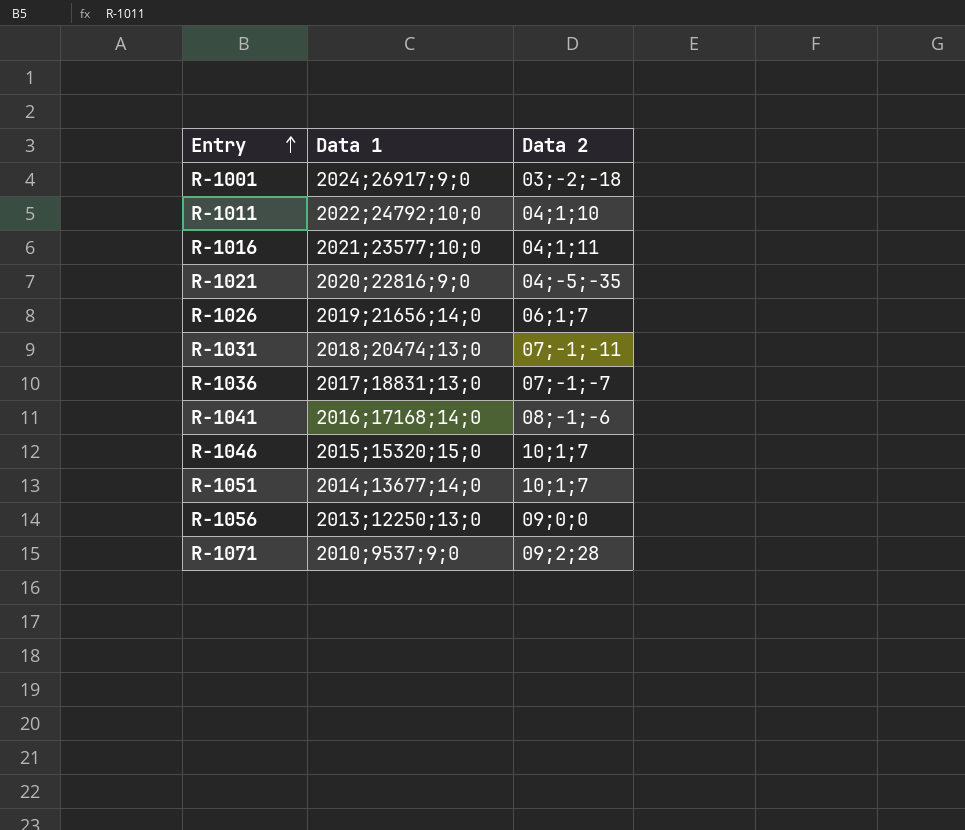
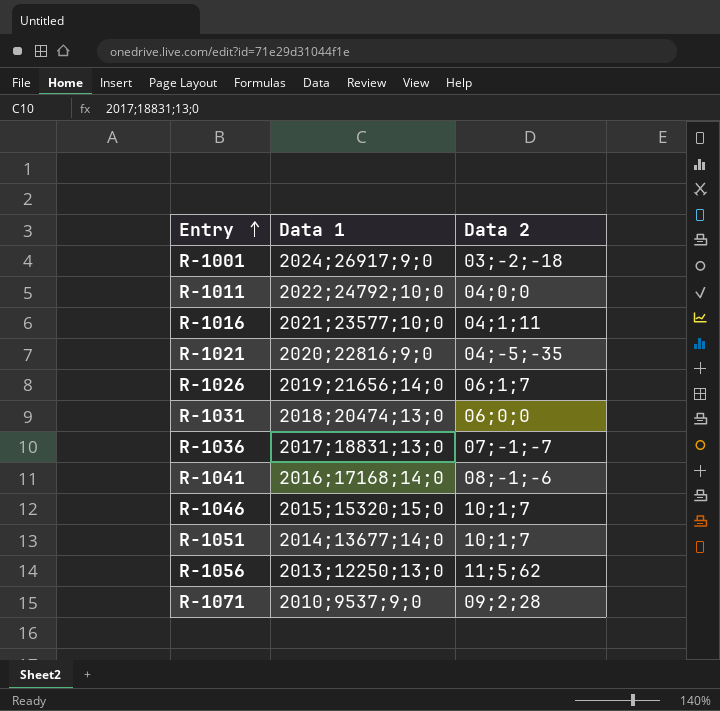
R-1011 | Data 2: 04;1;10 -> 04;0;0
R-1031 | Data 2: 07;-1;-11 -> 06;0;0
R-1056 | Data 2: 09;0;0 -> 11;5;62

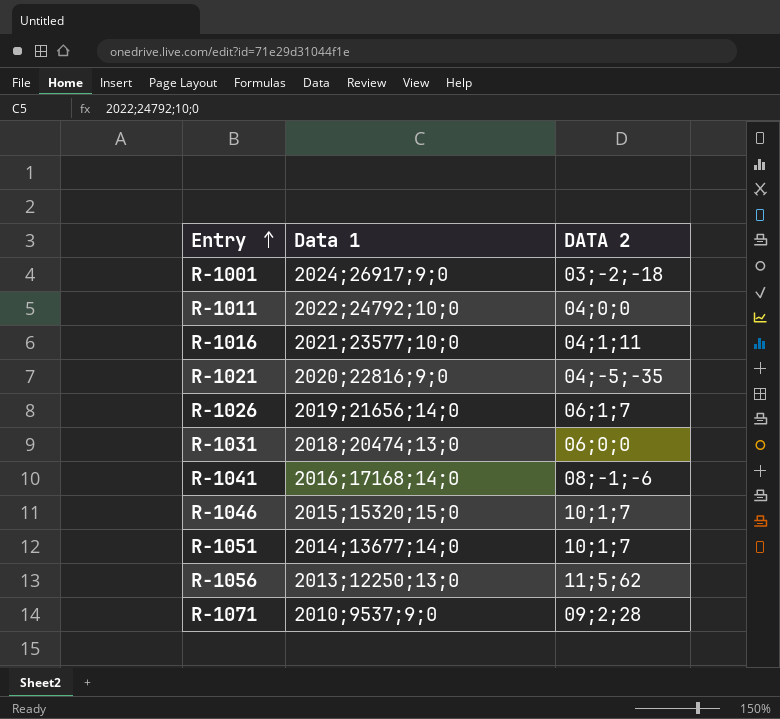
column name: Data 2 -> DATA 2
row R-1036: 2017;18831;13;0 | 07;-1;-7 -> none

